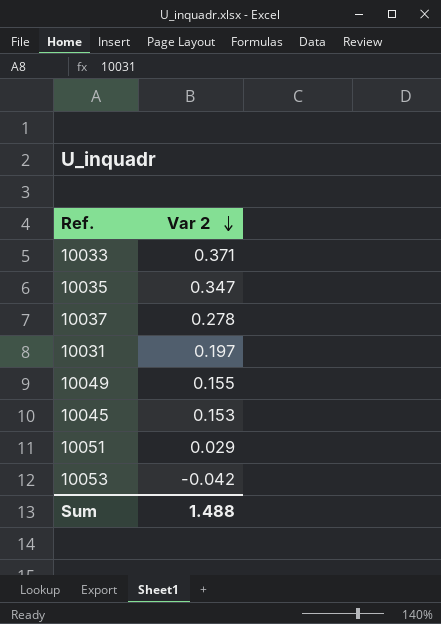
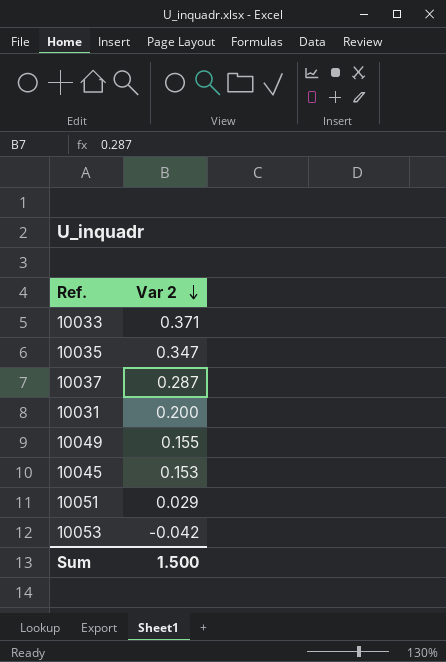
10037 | Var 2: 0.278 -> 0.287
10031 | Var 2: 0.197 -> 0.200
Sum | Var 2: 1.488 -> 1.500

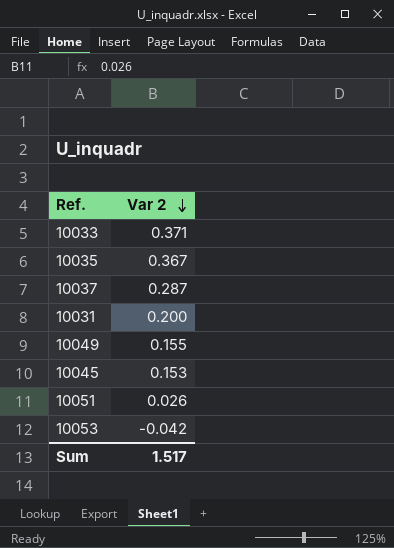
10035 | Var 2: 0.347 -> 0.367
10051 | Var 2: 0.029 -> 0.026
Sum | Var 2: 1.500 -> 1.517

